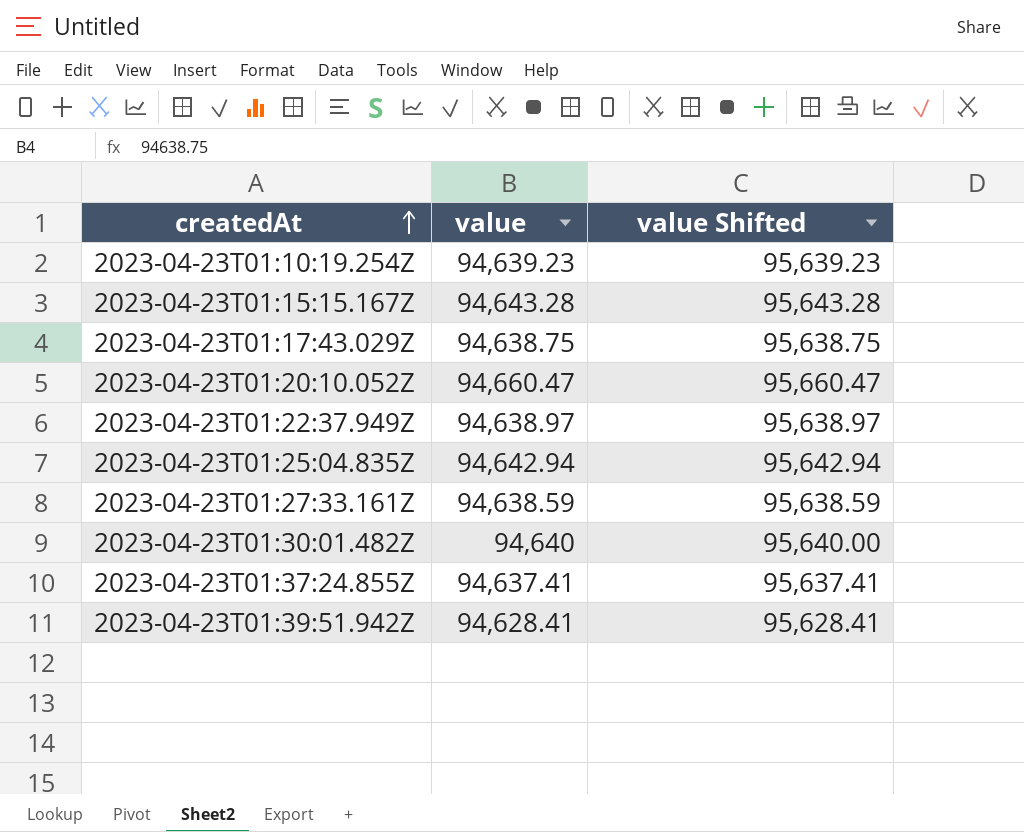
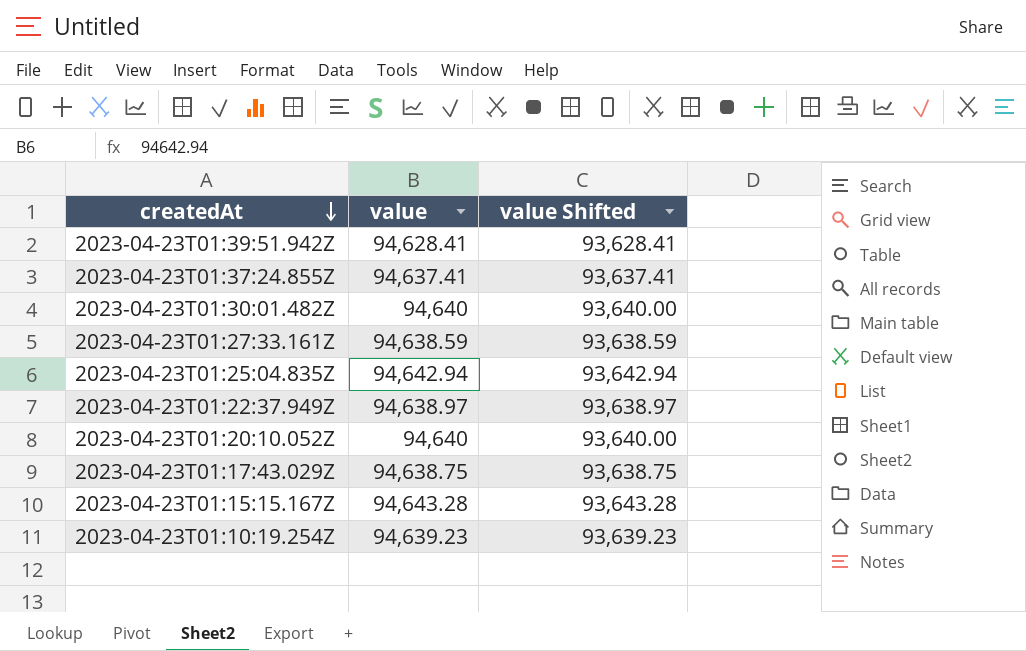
row order: createdAt ascending -> createdAt descending
column value Shifted | formula: [value] + 1000 -> [value] - 1000
2023-04-23T01:20:10.052Z | value: 94,660.47 -> 94,640

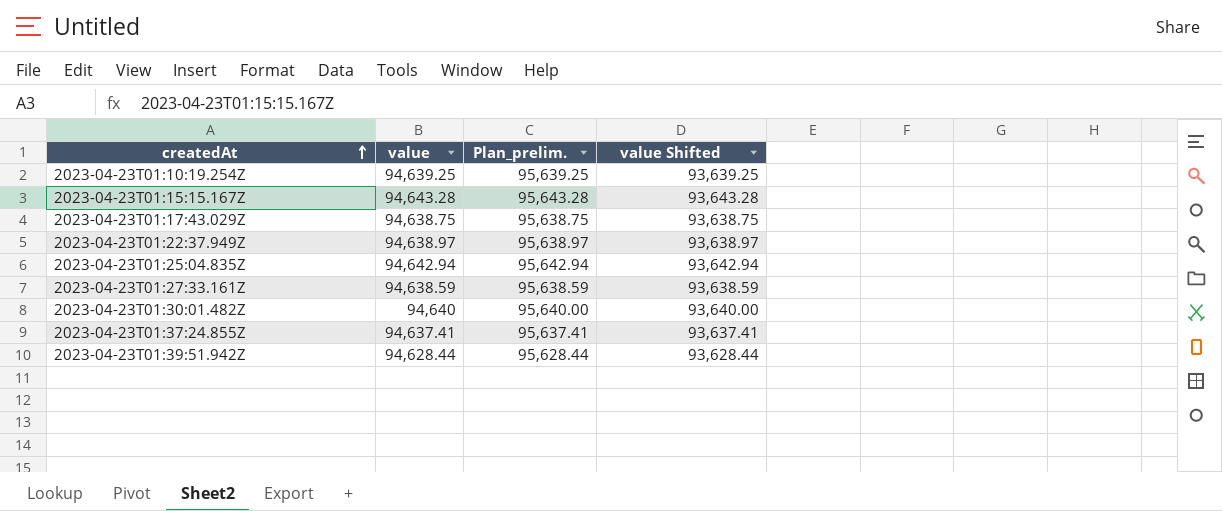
row order: createdAt descending -> createdAt ascending
column Plan_prelim. | formula: none -> [value] + 1000
row 2023-04-23T01:20:10.052Z: 94,640 | 93,640.00 -> none
2023-04-23T01:10:19.254Z | value: 94,639.23 -> 94,639.25
2023-04-23T01:10:19.254Z | value Shifted: 93,639.23 -> 93,639.25
2023-04-23T01:39:51.942Z | value: 94,628.41 -> 94,628.44
2023-04-23T01:39:51.942Z | value Shifted: 93,628.41 -> 93,628.44

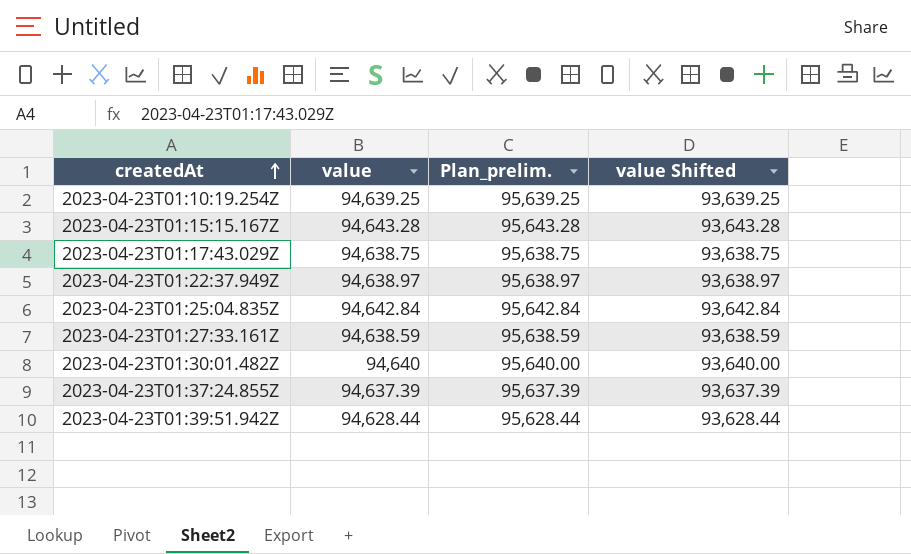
2023-04-23T01:25:04.835Z | value: 94,642.94 -> 94,642.84
2023-04-23T01:25:04.835Z | Plan_prelim.: 95,642.94 -> 95,642.84
2023-04-23T01:25:04.835Z | value Shifted: 93,642.94 -> 93,642.84
2023-04-23T01:37:24.855Z | value: 94,637.41 -> 94,637.39
2023-04-23T01:37:24.855Z | Plan_prelim.: 95,637.41 -> 95,637.39
2023-04-23T01:37:24.855Z | value Shifted: 93,637.41 -> 93,637.39

